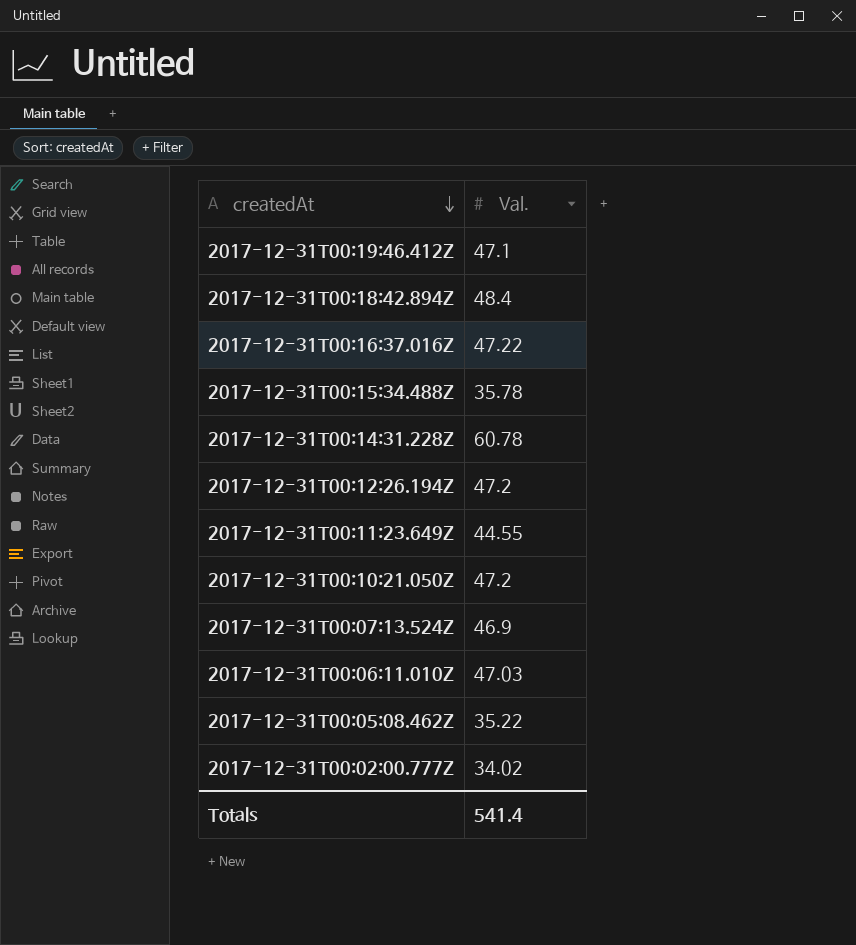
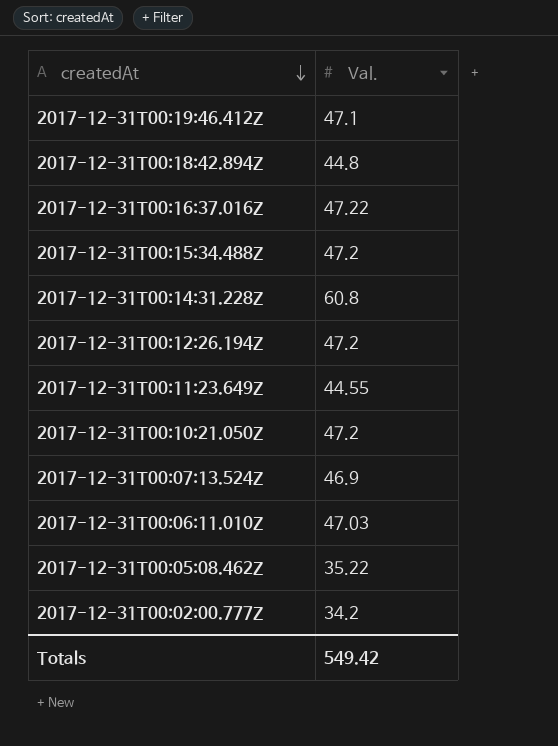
2017-12-31T00:18:42.894Z | Val.: 48.4 -> 44.8
2017-12-31T00:15:34.488Z | Val.: 35.78 -> 47.2
2017-12-31T00:14:31.228Z | Val.: 60.78 -> 60.8
2017-12-31T00:02:00.777Z | Val.: 34.02 -> 34.2
Totals | Val.: 541.4 -> 549.42

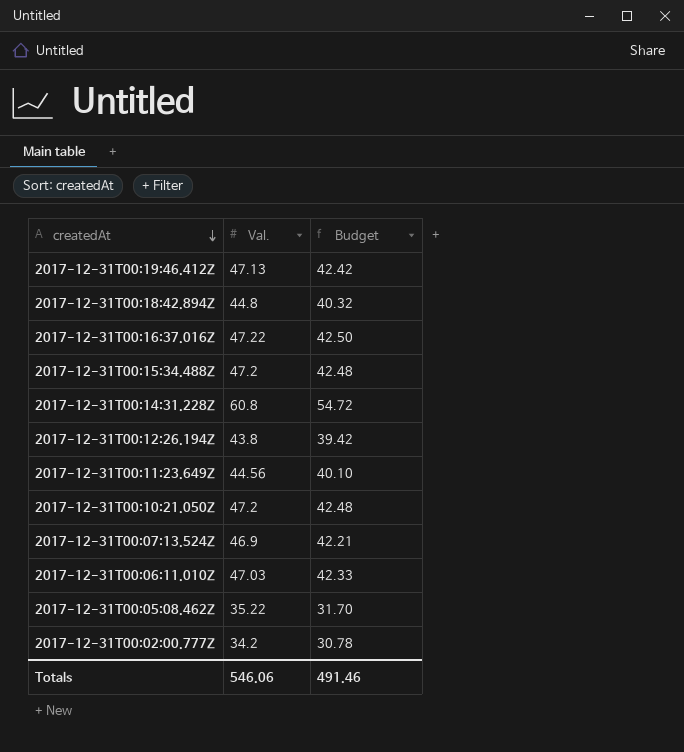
column Budget | formula: none -> [Val.] * 0.9
2017-12-31T00:19:46.412Z | Val.: 47.1 -> 47.13
2017-12-31T00:12:26.194Z | Val.: 47.2 -> 43.8
2017-12-31T00:11:23.649Z | Val.: 44.55 -> 44.56
Totals | Val.: 549.42 -> 546.06

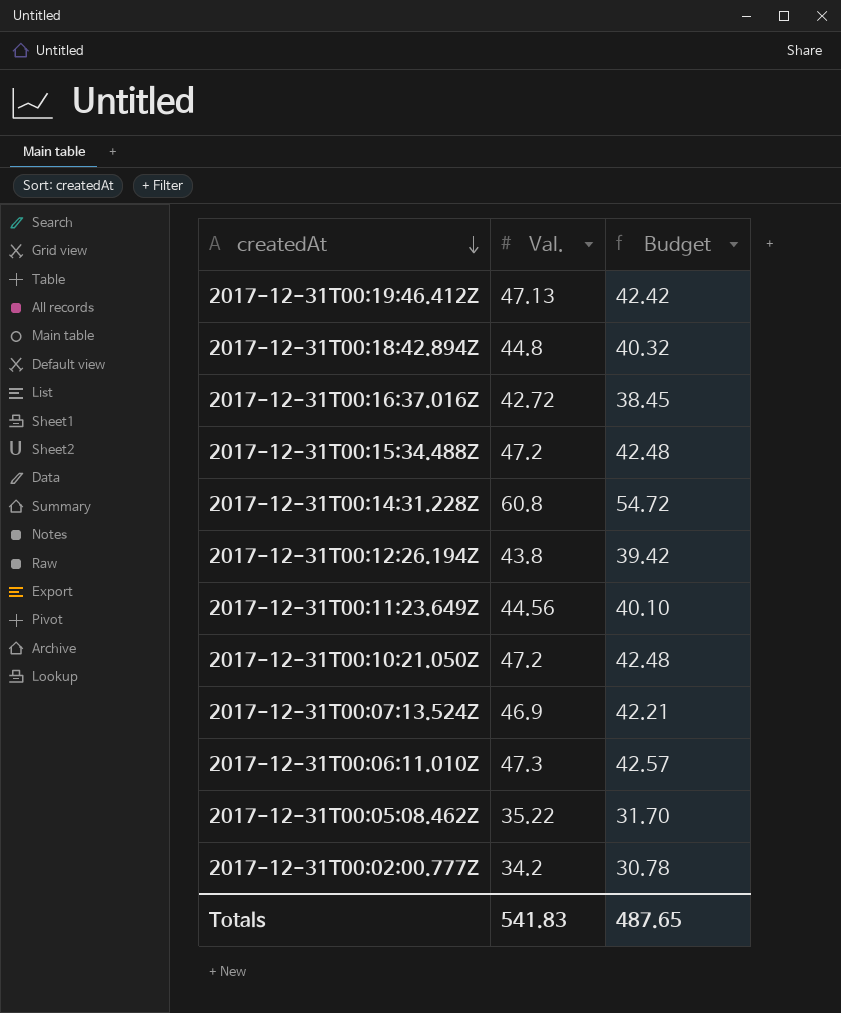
2017-12-31T00:16:37.016Z | Val.: 47.22 -> 42.72
2017-12-31T00:16:37.016Z | Budget: 42.50 -> 38.45
2017-12-31T00:06:11.010Z | Val.: 47.03 -> 47.3
2017-12-31T00:06:11.010Z | Budget: 42.33 -> 42.57
Totals | Val.: 546.06 -> 541.83
Totals | Budget: 491.46 -> 487.65

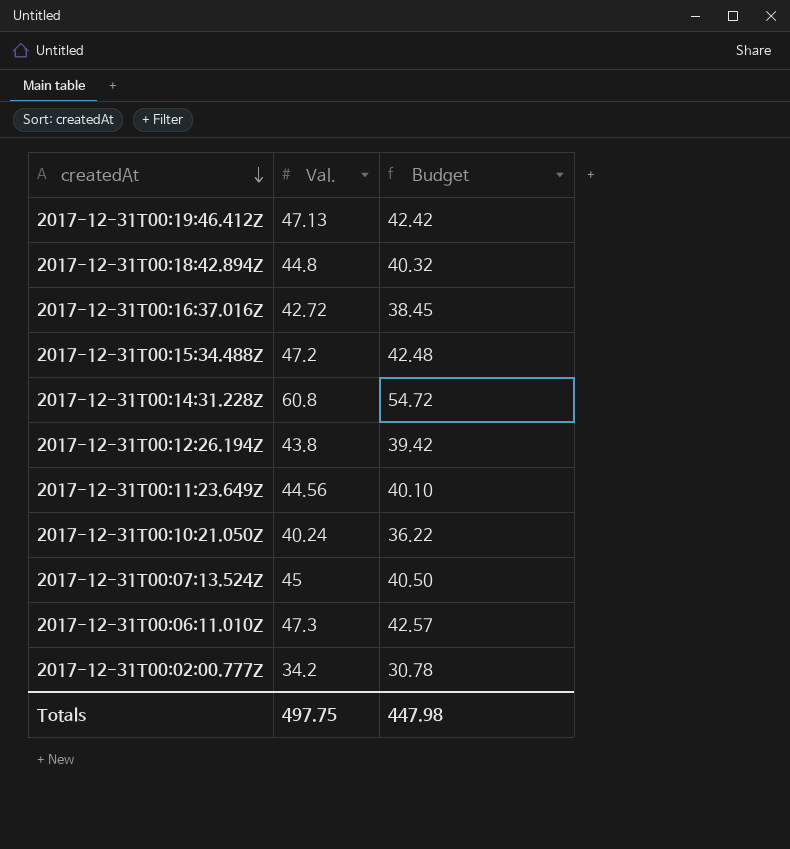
row 2017-12-31T00:05:08.462Z: 35.22 | 31.70 -> none
2017-12-31T00:10:21.050Z | Val.: 47.2 -> 40.24
2017-12-31T00:10:21.050Z | Budget: 42.48 -> 36.22
2017-12-31T00:07:13.524Z | Val.: 46.9 -> 45
2017-12-31T00:07:13.524Z | Budget: 42.21 -> 40.50
Totals | Val.: 541.83 -> 497.75
Totals | Budget: 487.65 -> 447.98

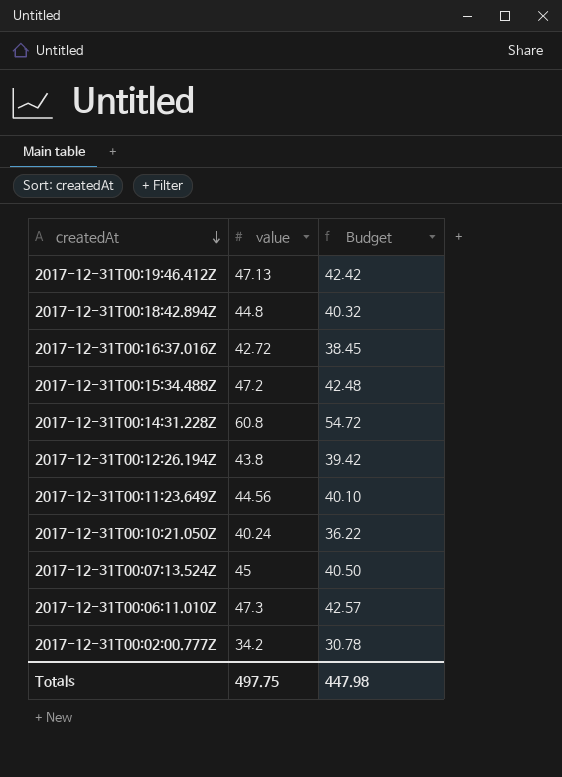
column name: Val. -> value

